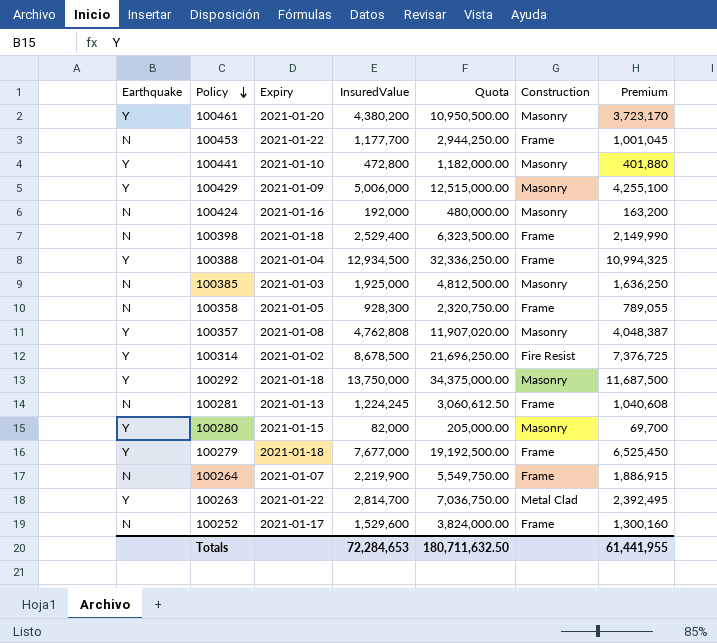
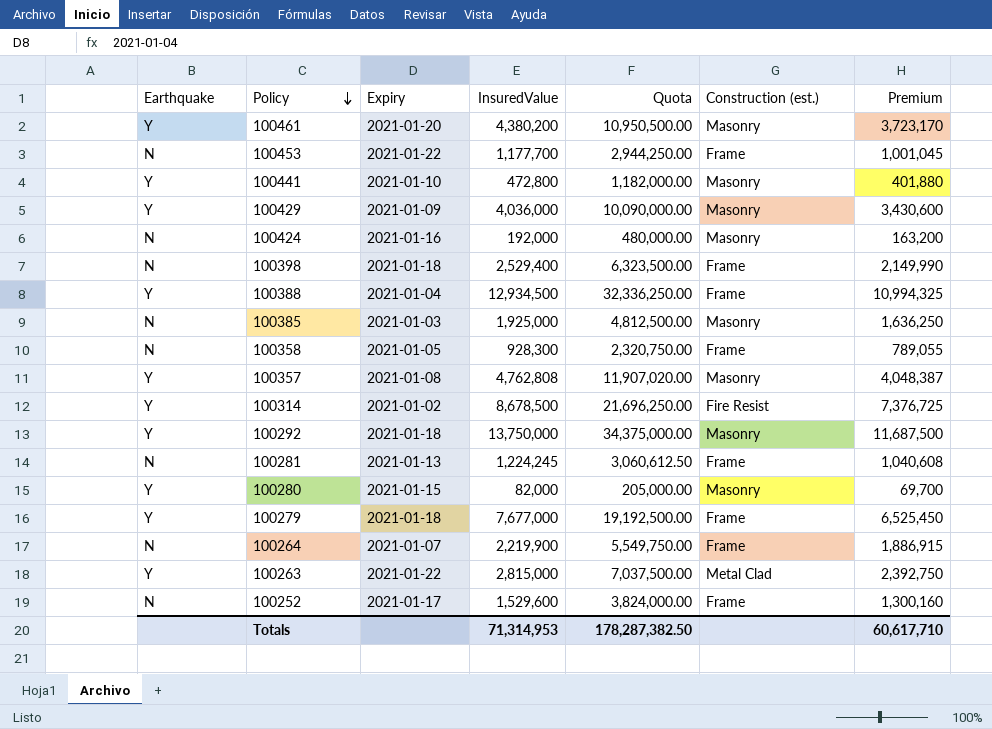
column name: Construction -> Construction (est.)
100429 | InsuredValue: 5,006,000 -> 4,036,000
100429 | Quota: 12,515,000.00 -> 10,090,000.00
100429 | Premium: 4,255,100 -> 3,430,600
100263 | InsuredValue: 2,814,700 -> 2,815,000
100263 | Quota: 7,036,750.00 -> 7,037,500.00
100263 | Premium: 2,392,495 -> 2,392,750
Totals | InsuredValue: 72,284,653 -> 71,314,953
Totals | Quota: 180,711,632.50 -> 178,287,382.50
Totals | Premium: 61,441,955 -> 60,617,710

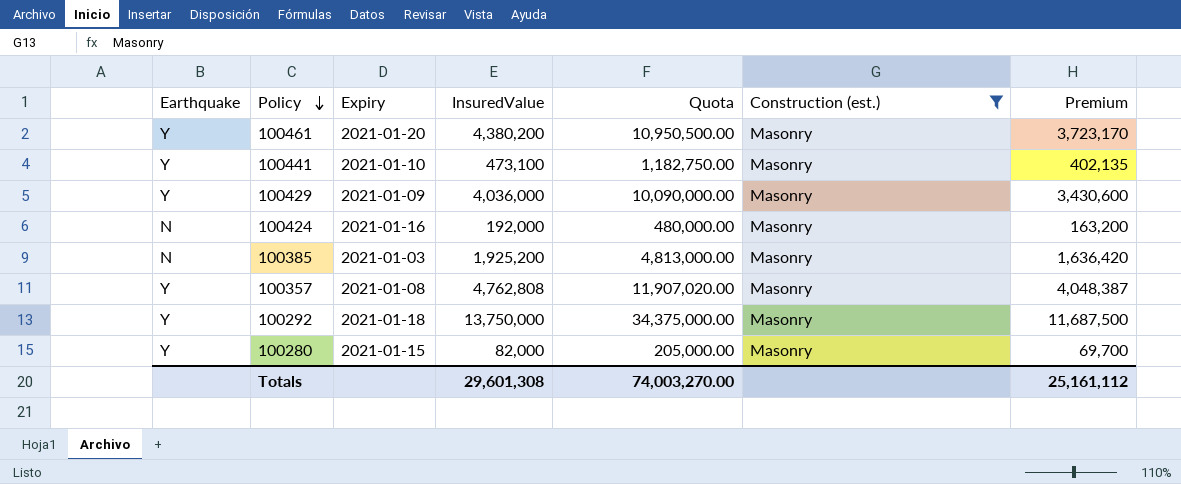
filter: none -> Construction (est.) = Masonry
100441 | InsuredValue: 472,800 -> 473,100
100441 | Quota: 1,182,000.00 -> 1,182,750.00
100441 | Premium: 401,880 -> 402,135
100385 | InsuredValue: 1,925,000 -> 1,925,200
100385 | Quota: 4,812,500.00 -> 4,813,000.00
100385 | Premium: 1,636,250 -> 1,636,420
Totals | InsuredValue: 71,314,953 -> 29,601,308
Totals | Quota: 178,287,382.50 -> 74,003,270.00
Totals | Premium: 60,617,710 -> 25,161,112

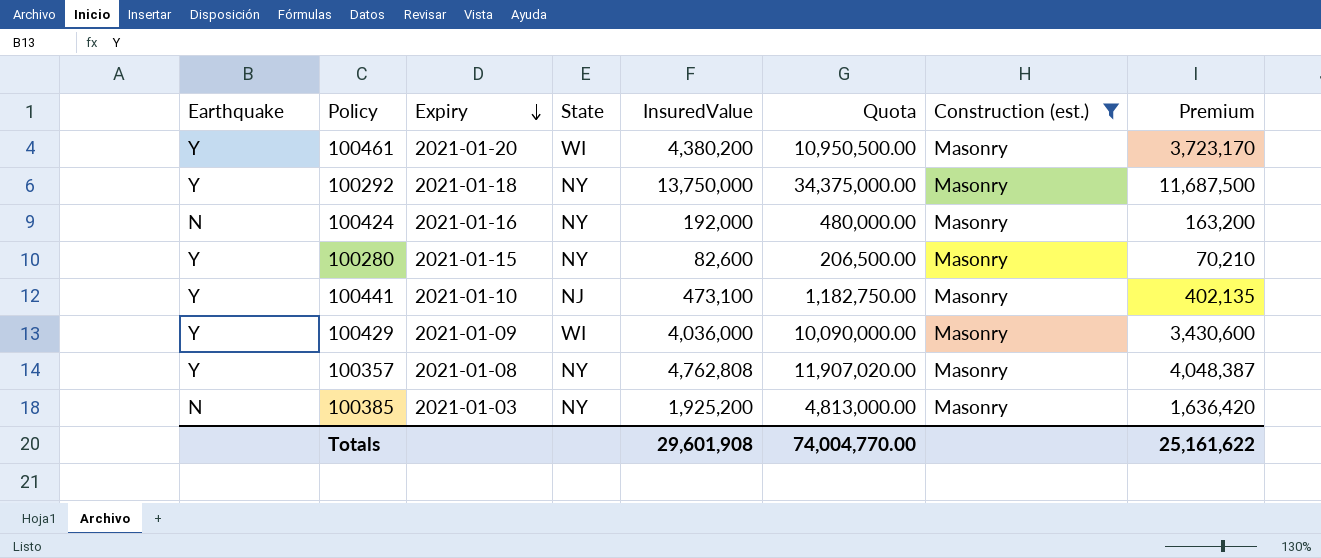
row order: Policy descending -> Expiry descending
column State | position: none -> 4
100280 | InsuredValue: 82,000 -> 82,600
100280 | Quota: 205,000.00 -> 206,500.00
100280 | Premium: 69,700 -> 70,210
Totals | InsuredValue: 29,601,308 -> 29,601,908
Totals | Quota: 74,003,270.00 -> 74,004,770.00
Totals | Premium: 25,161,112 -> 25,161,622

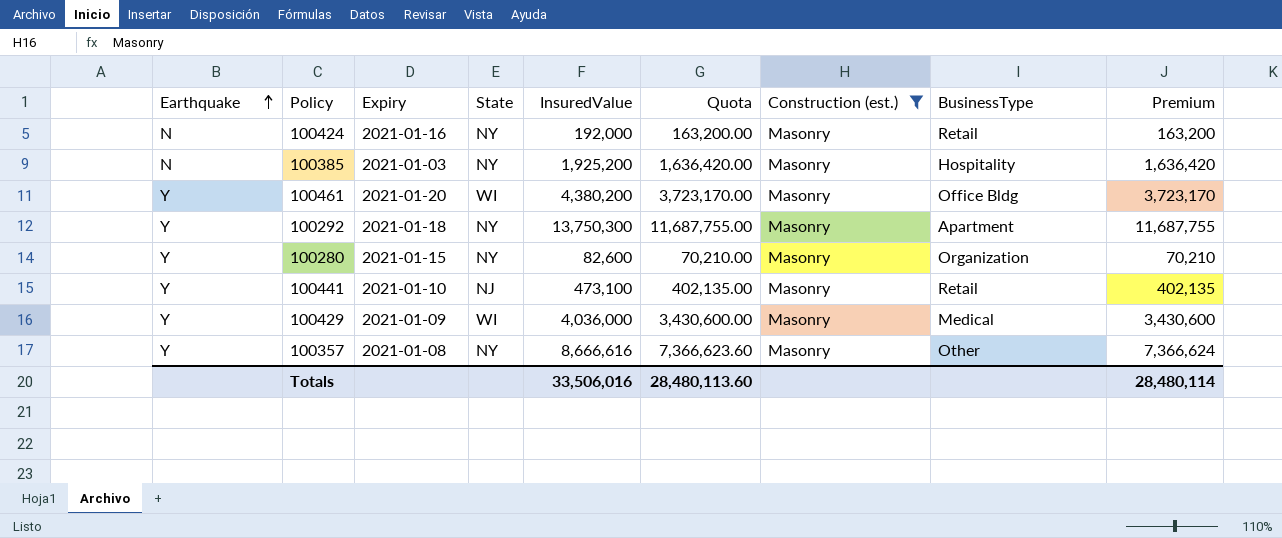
row order: Expiry descending -> Earthquake ascending
column Quota | formula: [InsuredValue] * 2.5 -> [InsuredValue] * 0.85
column BusinessType | position: none -> 8
100292 | InsuredValue: 13,750,000 -> 13,750,300
100292 | Premium: 11,687,500 -> 11,687,755
100357 | InsuredValue: 4,762,808 -> 8,666,616
100357 | Premium: 4,048,387 -> 7,366,624
Totals | InsuredValue: 29,601,908 -> 33,506,016
Totals | Quota: 74,004,770.00 -> 28,480,113.60
Totals | Premium: 25,161,622 -> 28,480,114

